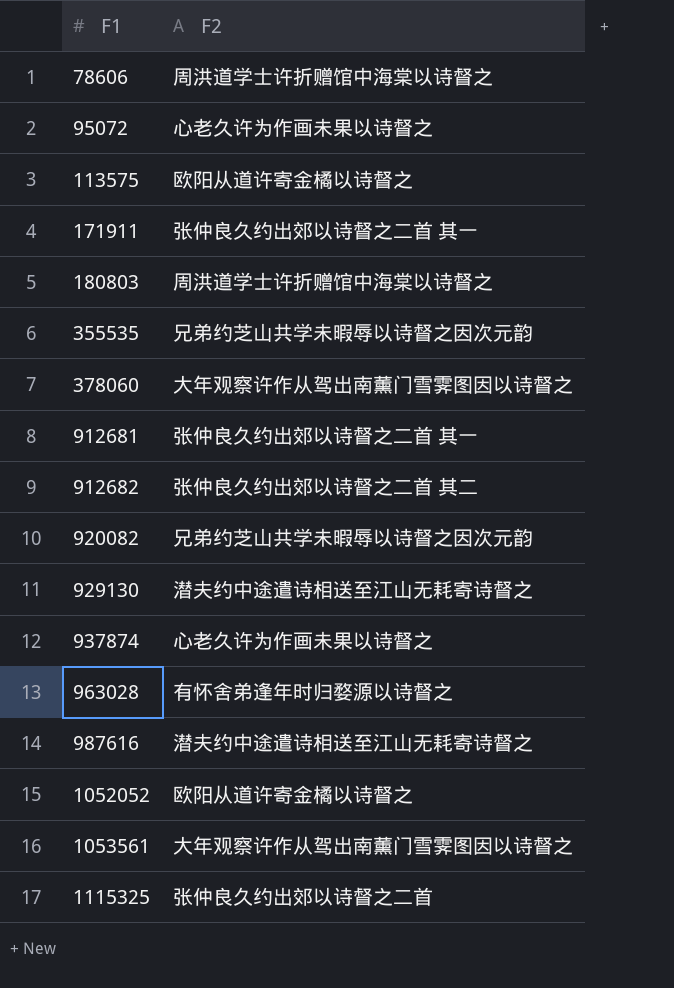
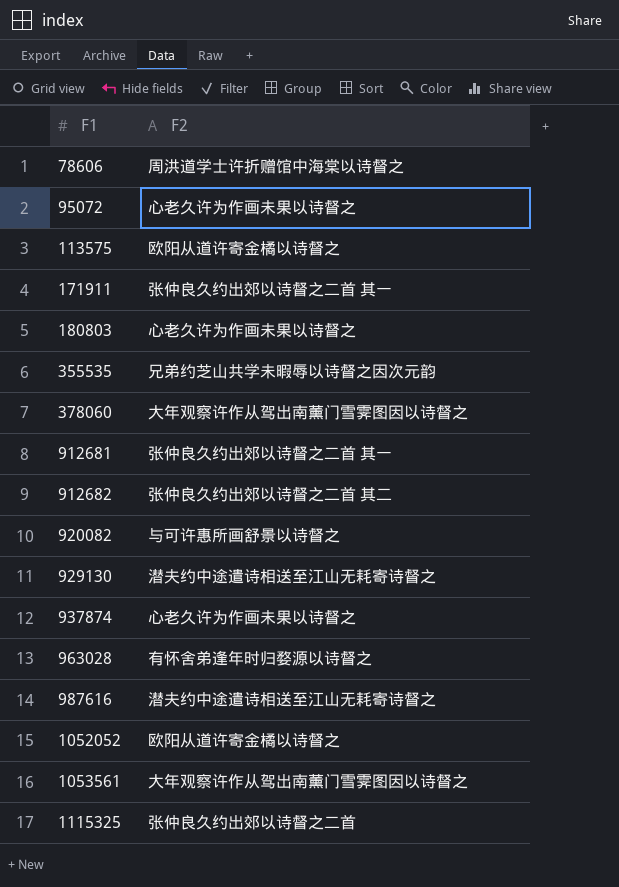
180803 | F2: 周洪道学士许折赠馆中海棠以诗督之 -> 心老久许为作画未果以诗督之
920082 | F2: 兄弟约芝山共学未暇辱以诗督之因次元韵 -> 与可许惠所画舒景以诗督之

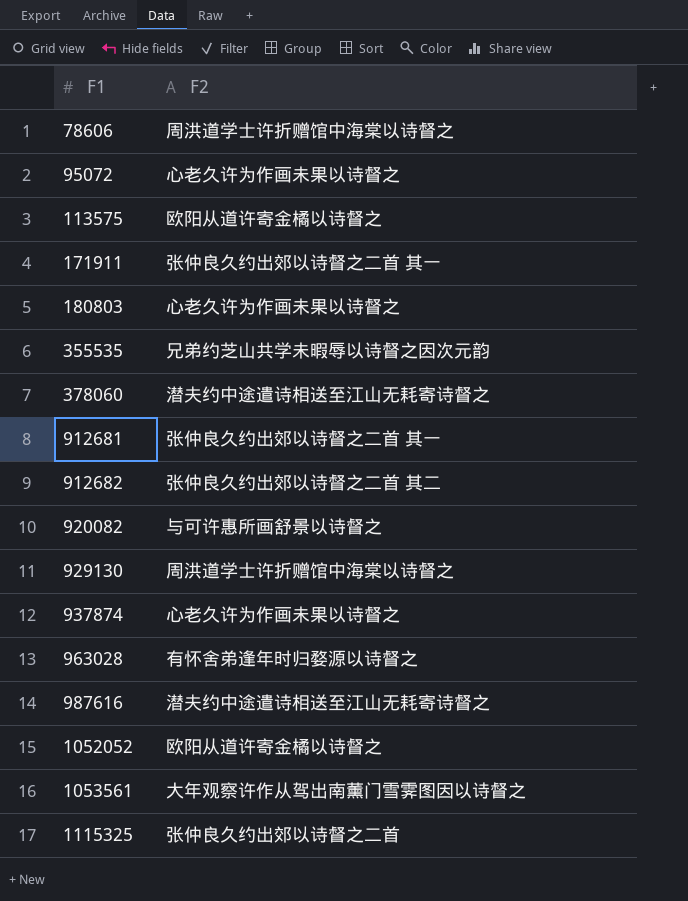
378060 | F2: 大年观察许作从驾出南薰门雪霁图因以诗督之 -> 潜夫约中途遣诗相送至江山无耗寄诗督之
929130 | F2: 潜夫约中途遣诗相送至江山无耗寄诗督之 -> 周洪道学士许折赠馆中海棠以诗督之

